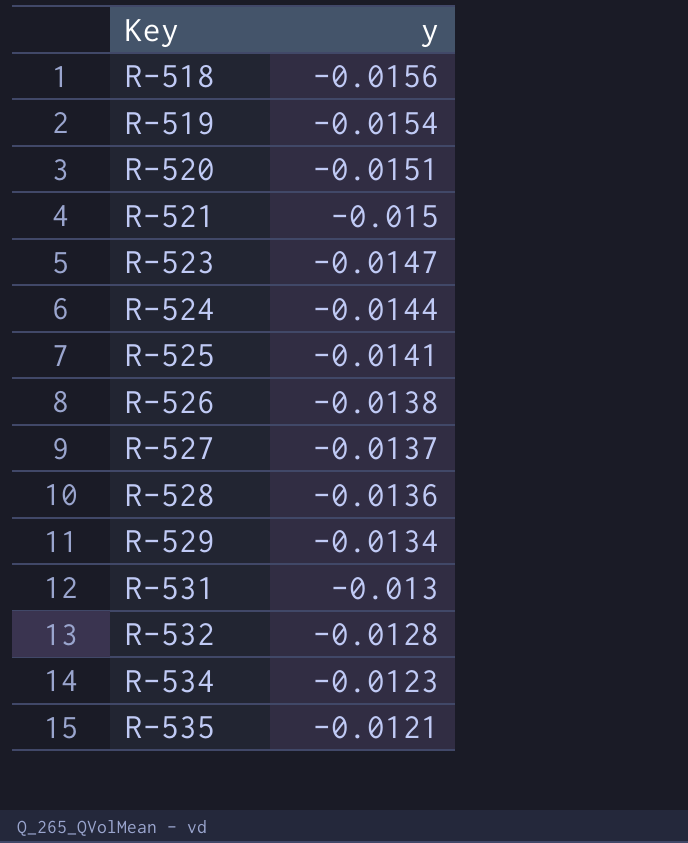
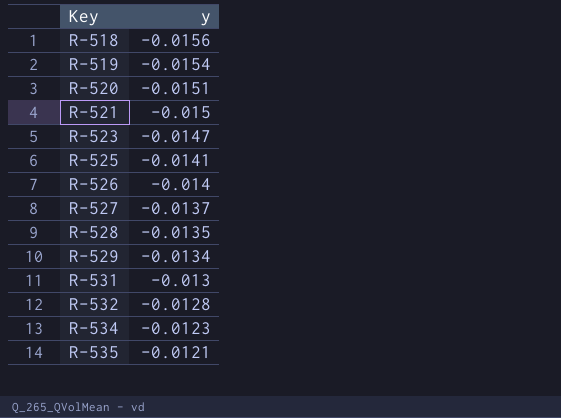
row R-524: -0.0144 -> none
R-526 | y: -0.0138 -> -0.014
R-528 | y: -0.0136 -> -0.0135

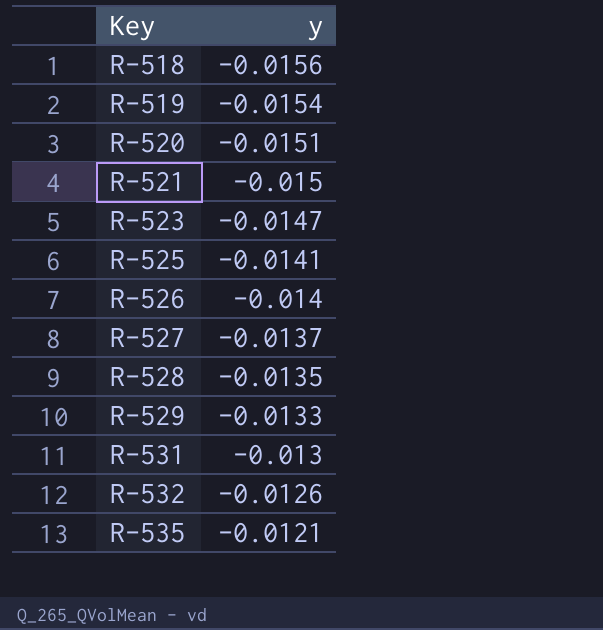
row R-534: -0.0123 -> none
R-529 | y: -0.0134 -> -0.0133
R-532 | y: -0.0128 -> -0.0126

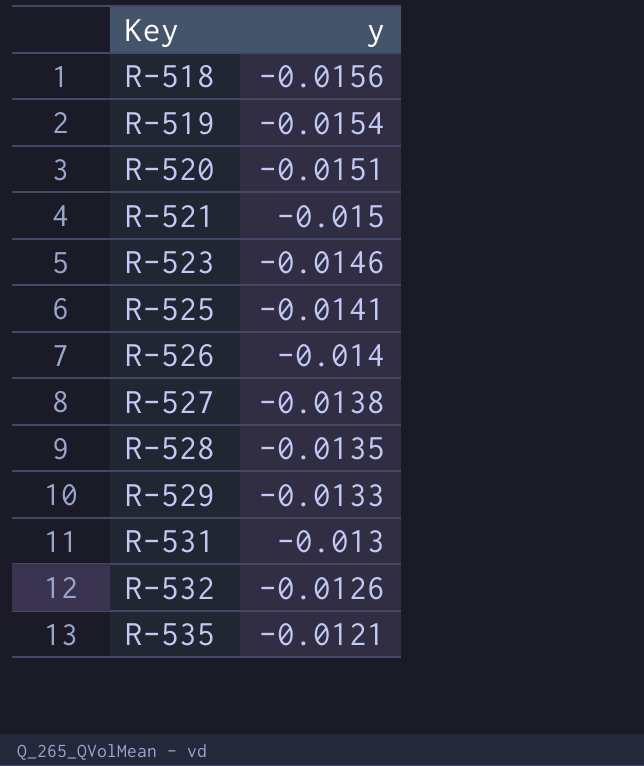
R-523 | y: -0.0147 -> -0.0146
R-527 | y: -0.0137 -> -0.0138

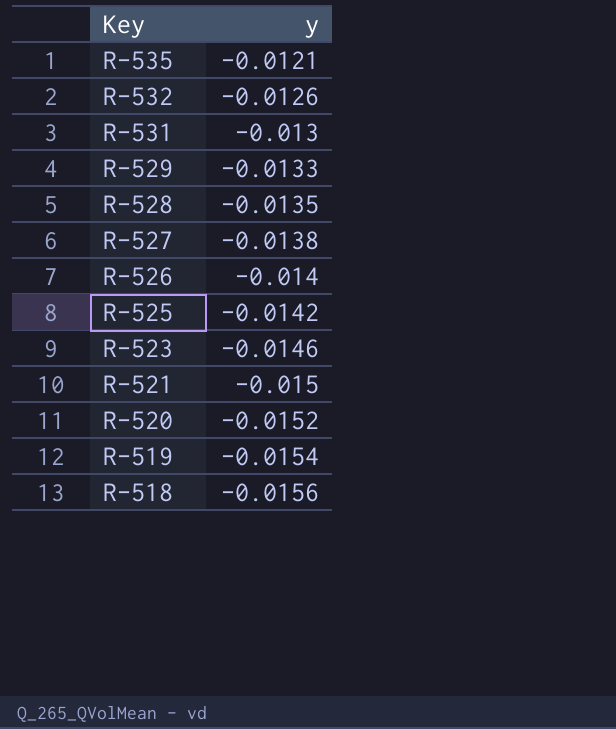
row order: Key ascending -> Key descending
R-525 | y: -0.0141 -> -0.0142
R-520 | y: -0.0151 -> -0.0152

